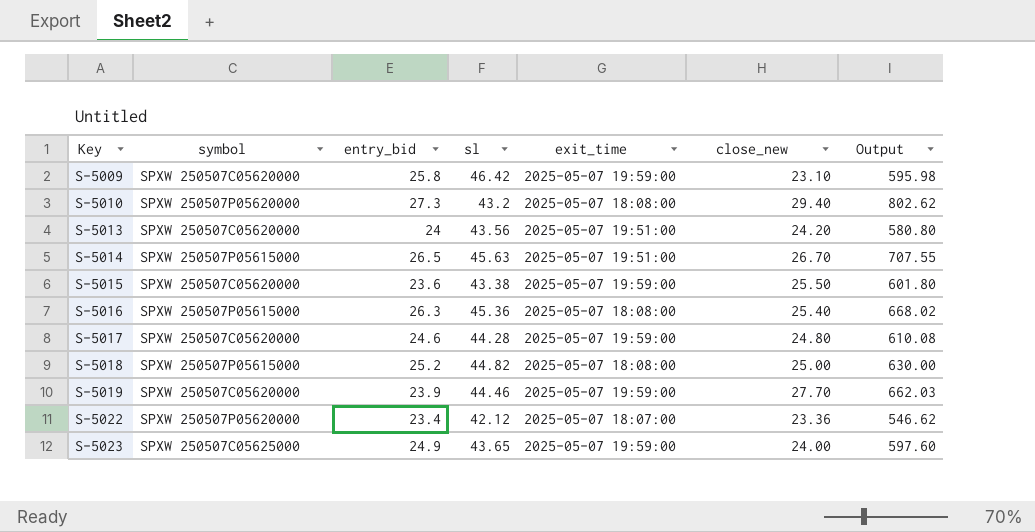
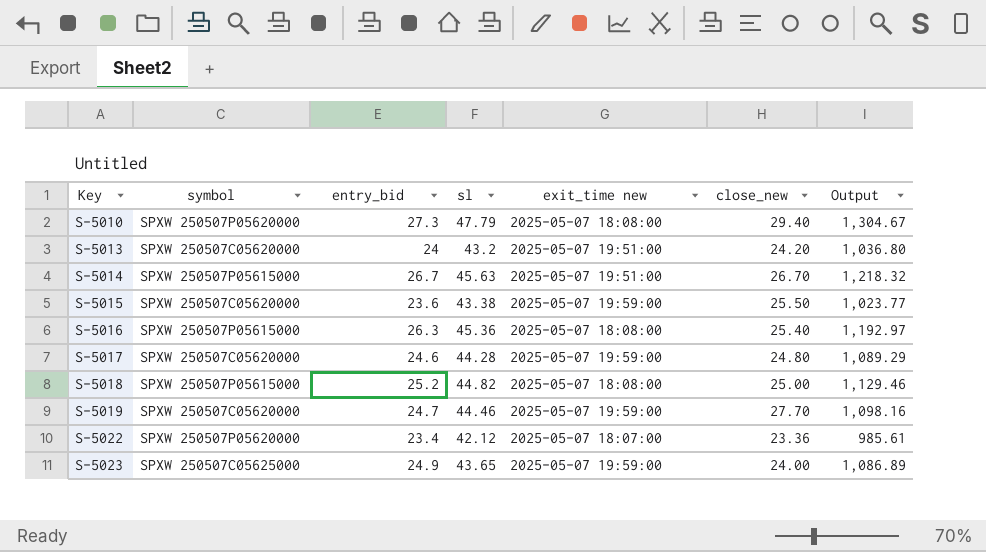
column name: exit_time -> exit_time new
column Output | formula: [entry_bid] * [close_new] -> [entry_bid] * [sl]
row S-5009: SPXW 250507C05620000 | 25.8 | 46.42 | 2025-05-07 19:59:00 | 23.10 | 595.98 -> none
S-5010 | sl: 43.2 -> 47.79
S-5013 | sl: 43.56 -> 43.2
S-5014 | entry_bid: 26.5 -> 26.7
S-5019 | entry_bid: 23.9 -> 24.7

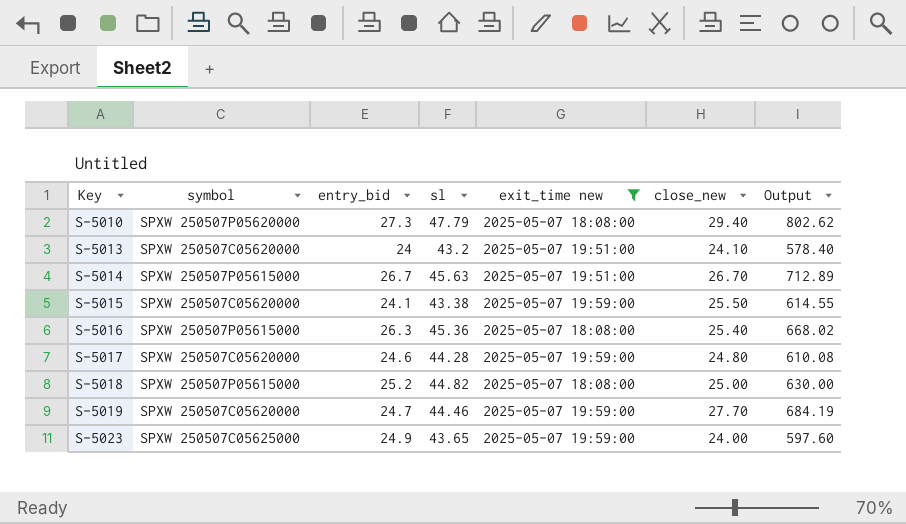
filter: none -> exit_time new != 2025-05-07 18:07:00
column Output | formula: [entry_bid] * [sl] -> [entry_bid] * [close_new]
S-5013 | close_new: 24.20 -> 24.10
S-5015 | entry_bid: 23.6 -> 24.1

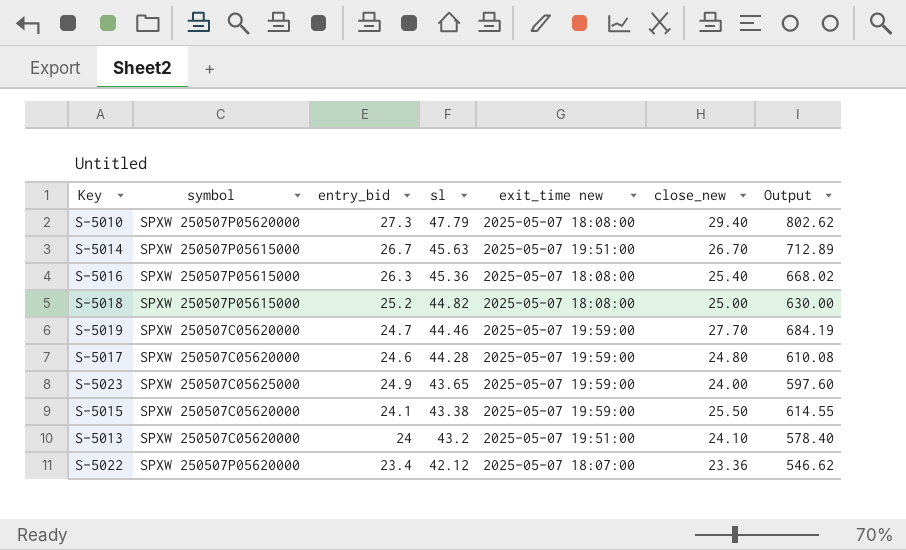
filter: exit_time new != 2025-05-07 18:07:00 -> none
row order: Key ascending -> sl descending

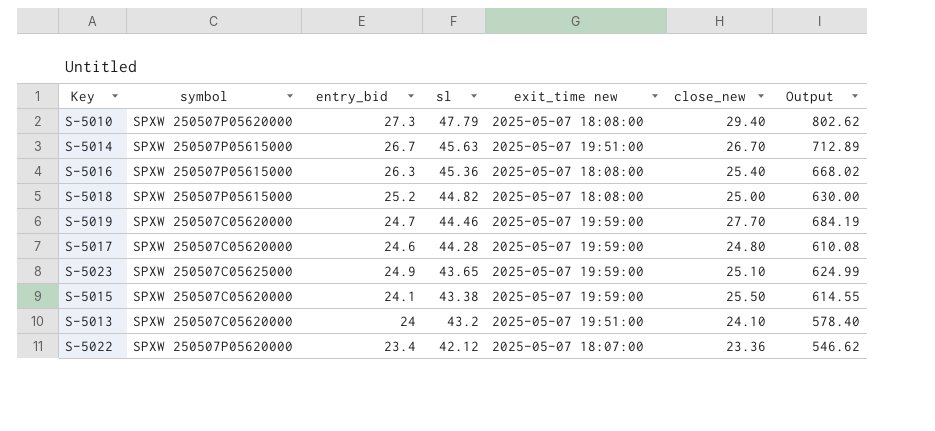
S-5023 | close_new: 24.00 -> 25.10
S-5023 | Output: 597.60 -> 624.99

